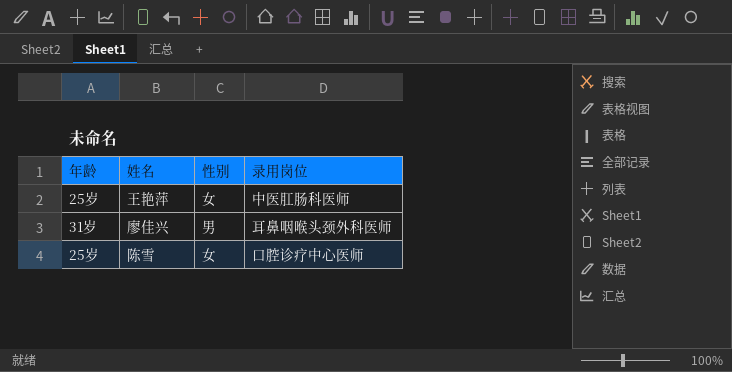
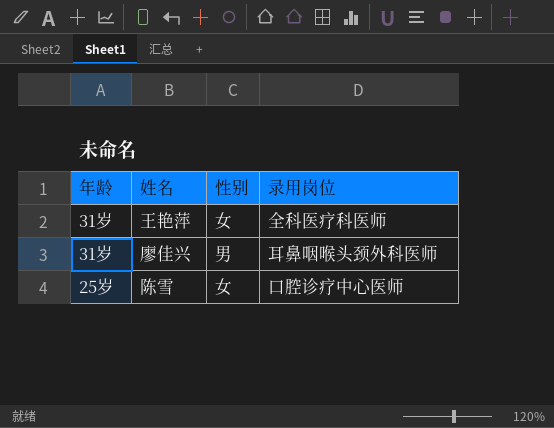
王艳萍 | 年龄: 25岁 -> 31岁
王艳萍 | 录用岗位: 中医肛肠科医师 -> 全科医疗科医师

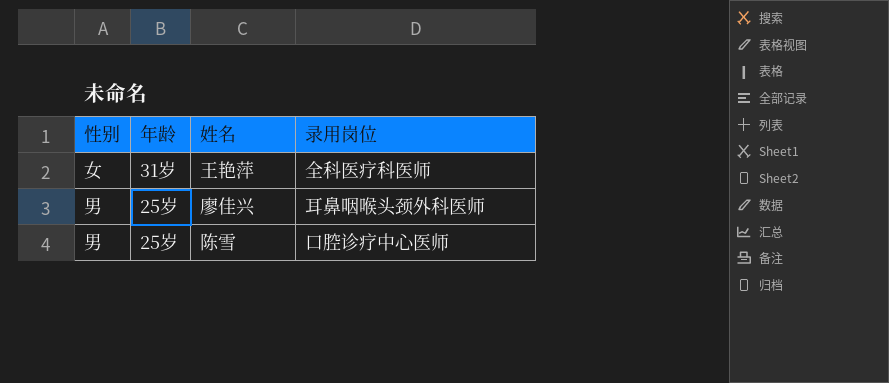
column 性别 | position: 3 -> 1
廖佳兴 | 年龄: 31岁 -> 25岁
陈雪 | 性别: 女 -> 男

